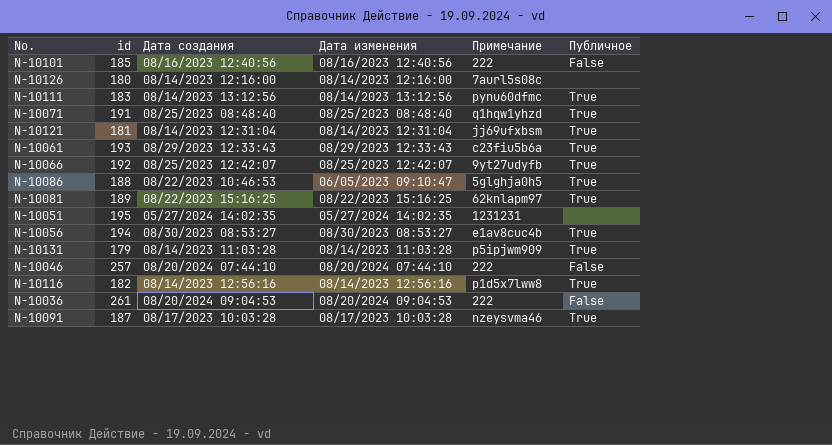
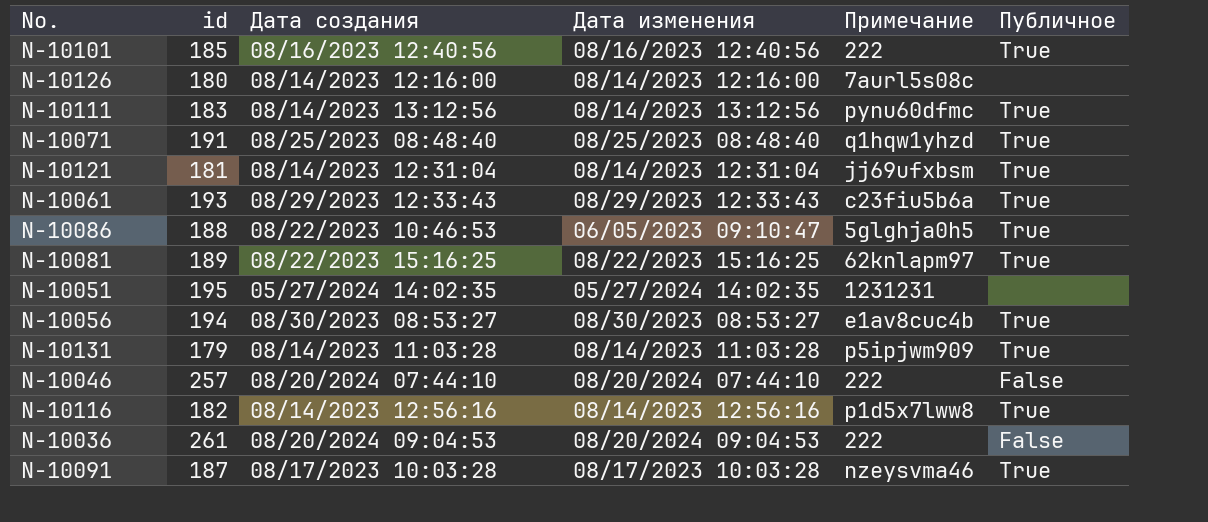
row N-10066: 192 | 08/25/2023 12:42:07 | 08/25/2023 12:42:07 | 9yt27udyfb | True -> none
N-10101 | Публичное: False -> True

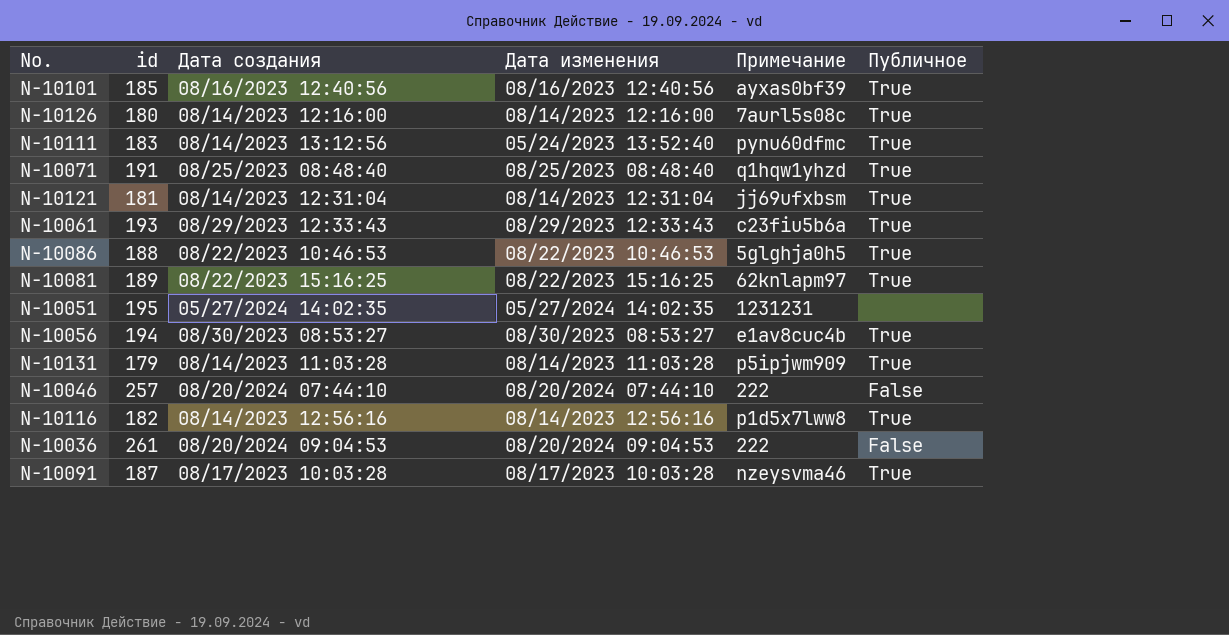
N-10101 | Примечание: 222 -> ayxas0bf39
N-10126 | Публичное: none -> True
N-10111 | Дата изменения: 08/14/2023 13:12:56 -> 05/24/2023 13:52:40
N-10086 | Дата изменения: 06/05/2023 09:10:47 -> 08/22/2023 10:46:53

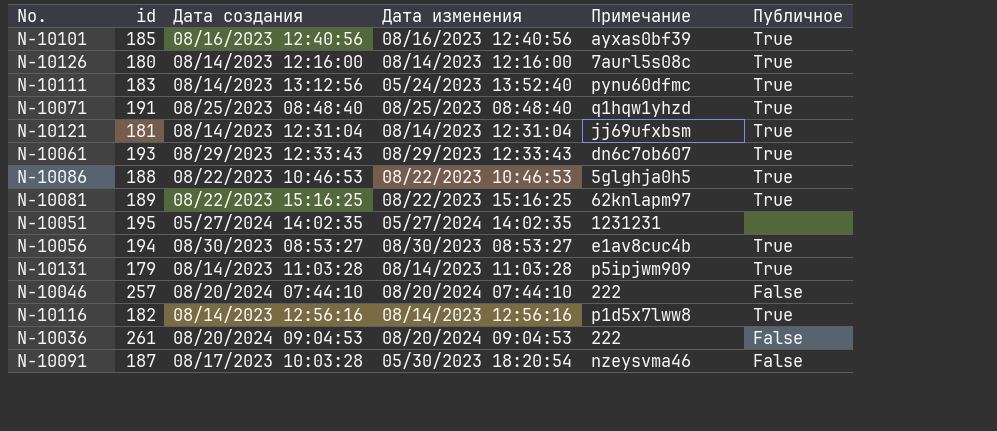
N-10061 | Примечание: c23fiu5b6a -> dn6c7ob607
N-10091 | Дата изменения: 08/17/2023 10:03:28 -> 05/30/2023 18:20:54
N-10091 | Публичное: True -> False

